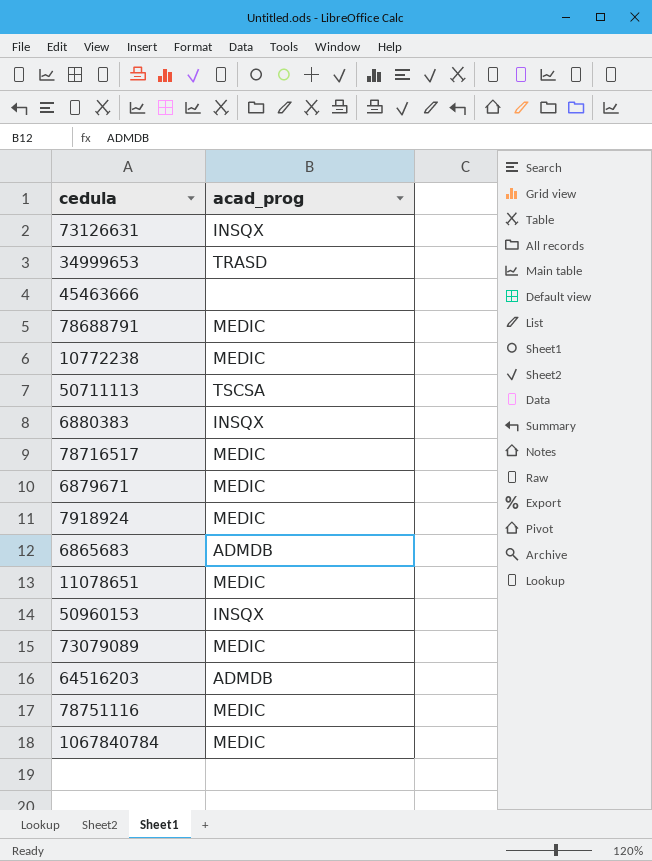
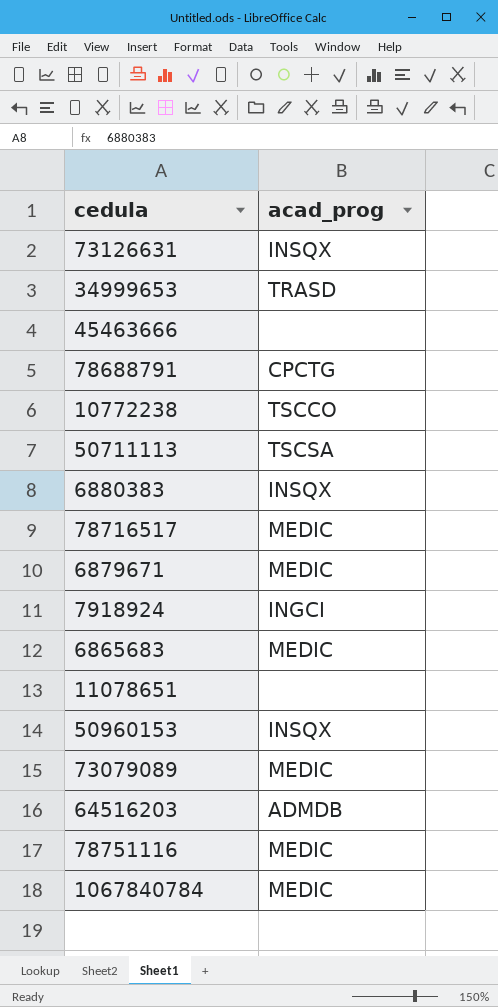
78688791 | acad_prog: MEDIC -> CPCTG
10772238 | acad_prog: MEDIC -> TSCCO
7918924 | acad_prog: MEDIC -> INGCI
6865683 | acad_prog: ADMDB -> MEDIC
11078651 | acad_prog: MEDIC -> none

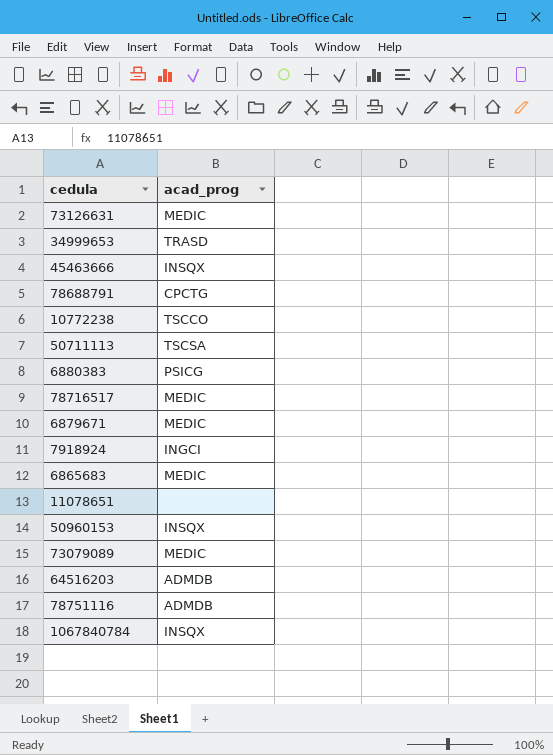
73126631 | acad_prog: INSQX -> MEDIC
45463666 | acad_prog: none -> INSQX
6880383 | acad_prog: INSQX -> PSICG
78751116 | acad_prog: MEDIC -> ADMDB
1067840784 | acad_prog: MEDIC -> INSQX

